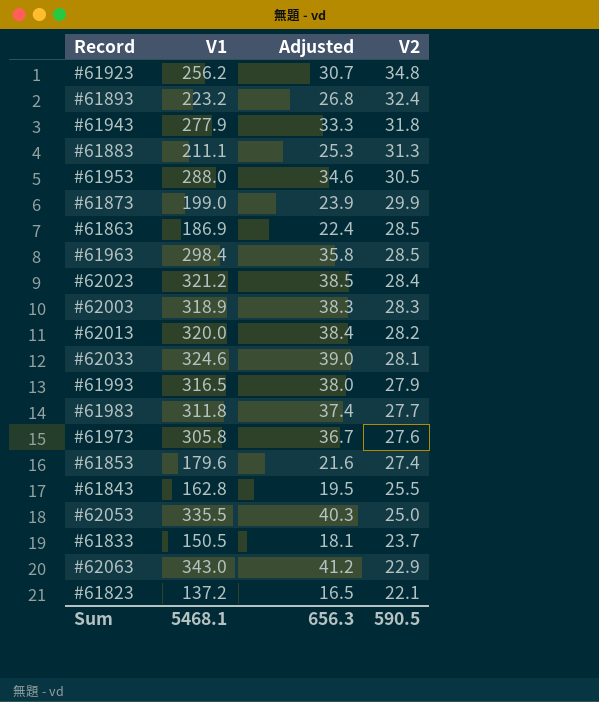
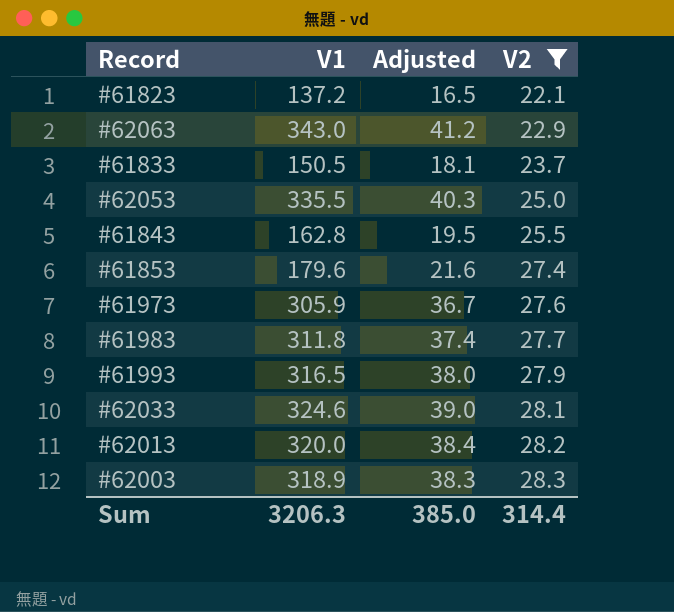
filter: none -> V2 <= 28.3
row order: V2 descending -> V2 ascending
#61973 | V1: 305.8 -> 305.9
Sum | V1: 5468.1 -> 3206.3
Sum | Adjusted: 656.3 -> 385.0
Sum | V2: 590.5 -> 314.4

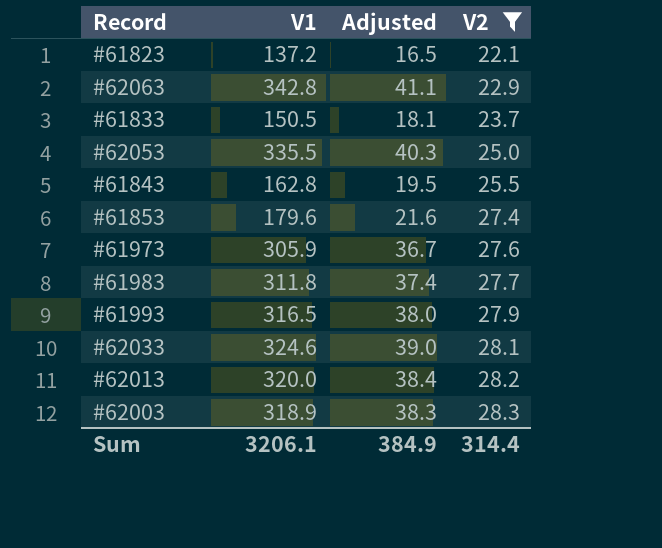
#62063 | V1: 343.0 -> 342.8
#62063 | Adjusted: 41.2 -> 41.1
Sum | V1: 3206.3 -> 3206.1
Sum | Adjusted: 385.0 -> 384.9

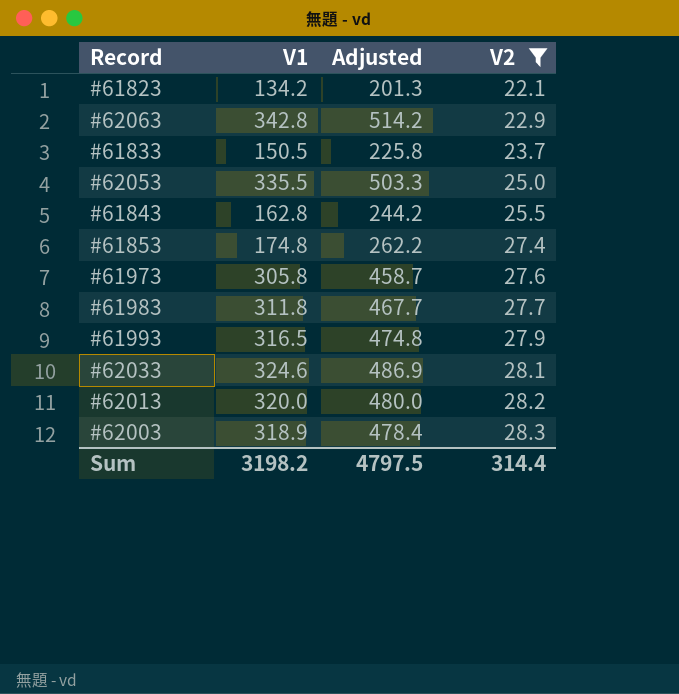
column Adjusted | formula: [V1] * 0.12 -> [V1] * 1.5
#61823 | V1: 137.2 -> 134.2
#61853 | V1: 179.6 -> 174.8
#61973 | V1: 305.9 -> 305.8
Sum | V1: 3206.1 -> 3198.2
Sum | Adjusted: 384.9 -> 4797.5

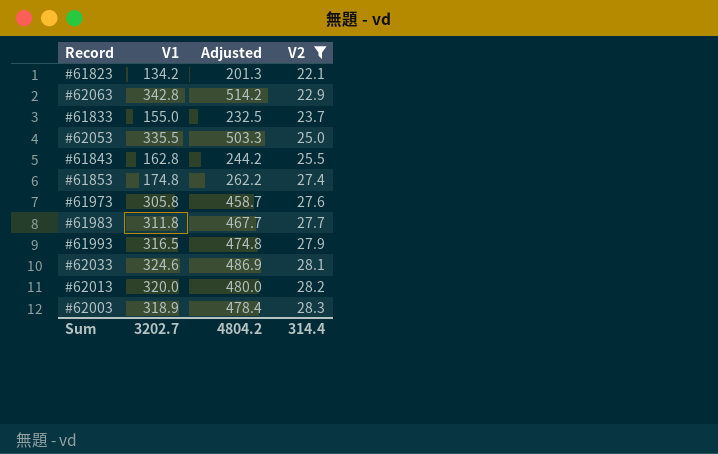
#61833 | V1: 150.5 -> 155.0
#61833 | Adjusted: 225.8 -> 232.5
Sum | V1: 3198.2 -> 3202.7
Sum | Adjusted: 4797.5 -> 4804.2

